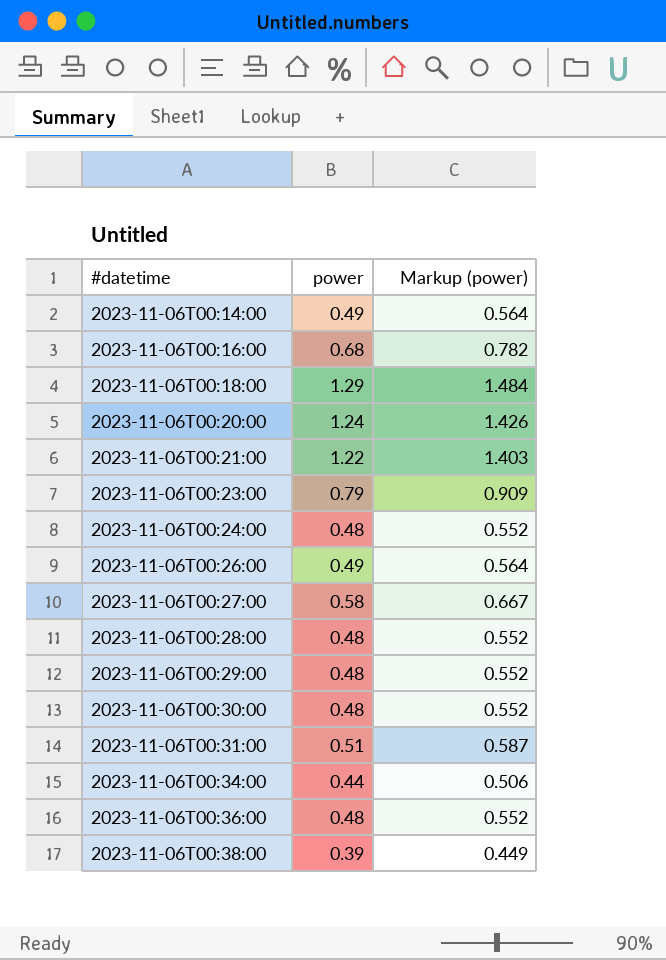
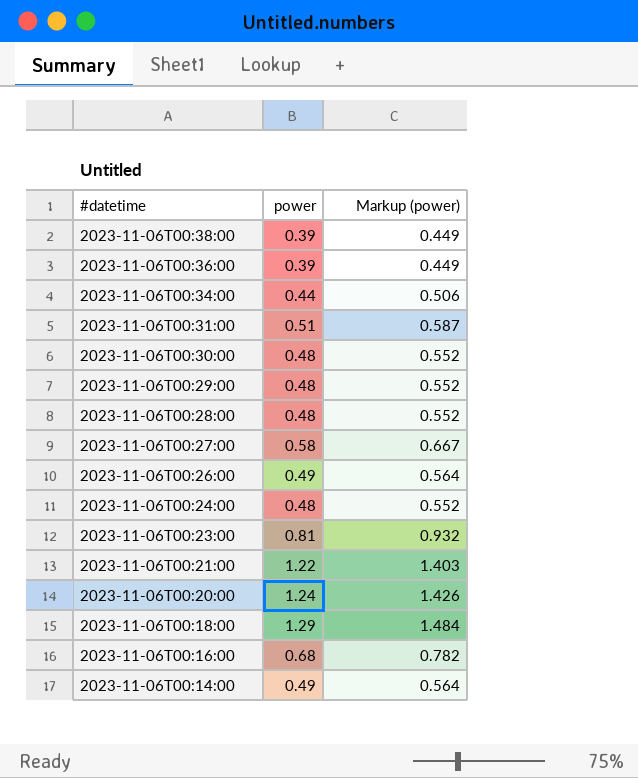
row order: #datetime ascending -> #datetime descending
2023-11-06T00:36:00 | power: 0.48 -> 0.39
2023-11-06T00:36:00 | Markup (power): 0.552 -> 0.449
2023-11-06T00:23:00 | power: 0.79 -> 0.81
2023-11-06T00:23:00 | Markup (power): 0.909 -> 0.932

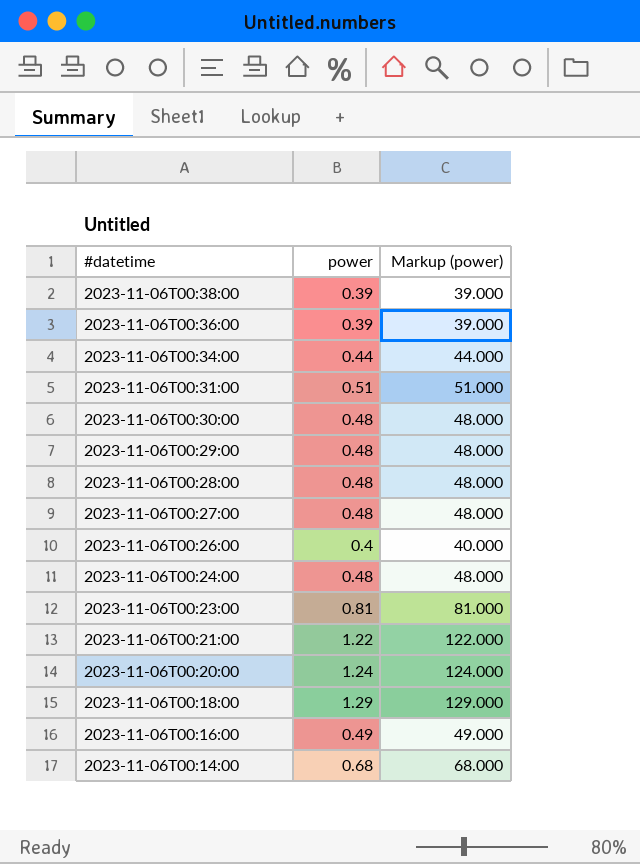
column Markup (power) | formula: [power] * 1.15 -> [power] * 100
2023-11-06T00:27:00 | power: 0.58 -> 0.48
2023-11-06T00:26:00 | power: 0.49 -> 0.4
2023-11-06T00:16:00 | power: 0.68 -> 0.49
2023-11-06T00:14:00 | power: 0.49 -> 0.68

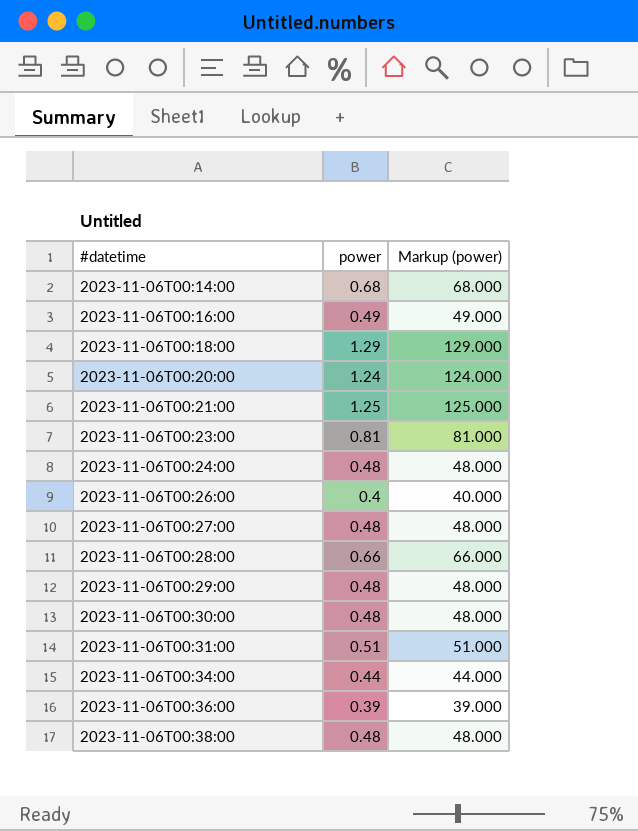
row order: #datetime descending -> #datetime ascending
2023-11-06T00:21:00 | power: 1.22 -> 1.25
2023-11-06T00:21:00 | Markup (power): 122.000 -> 125.000
2023-11-06T00:28:00 | power: 0.48 -> 0.66
2023-11-06T00:28:00 | Markup (power): 48.000 -> 66.000
2023-11-06T00:38:00 | power: 0.39 -> 0.48
2023-11-06T00:38:00 | Markup (power): 39.000 -> 48.000

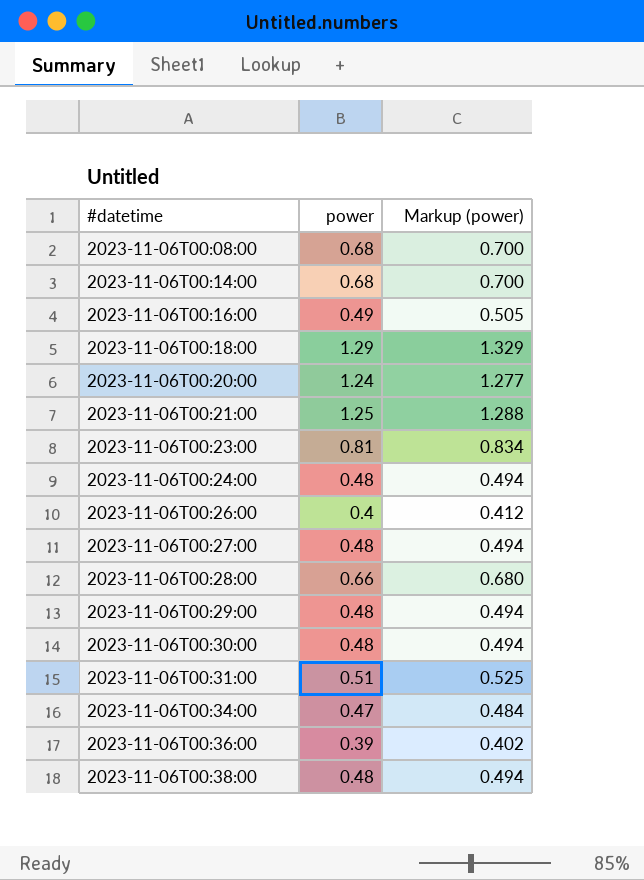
column Markup (power) | formula: [power] * 100 -> [power] * 1.03
row 2023-11-06T00:08:00: none -> 0.68 | 0.700
2023-11-06T00:34:00 | power: 0.44 -> 0.47

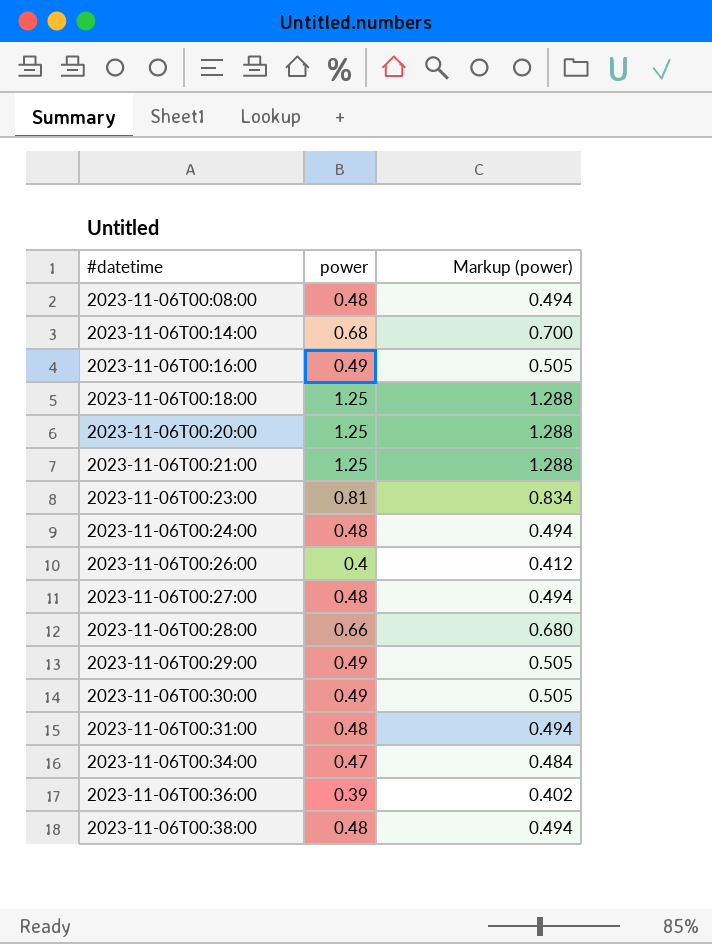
2023-11-06T00:08:00 | power: 0.68 -> 0.48
2023-11-06T00:08:00 | Markup (power): 0.700 -> 0.494
2023-11-06T00:18:00 | power: 1.29 -> 1.25
2023-11-06T00:18:00 | Markup (power): 1.329 -> 1.288
2023-11-06T00:20:00 | power: 1.24 -> 1.25
2023-11-06T00:20:00 | Markup (power): 1.277 -> 1.288
2023-11-06T00:29:00 | power: 0.48 -> 0.49
2023-11-06T00:29:00 | Markup (power): 0.494 -> 0.505
2023-11-06T00:30:00 | power: 0.48 -> 0.49
2023-11-06T00:30:00 | Markup (power): 0.494 -> 0.505
2023-11-06T00:31:00 | power: 0.51 -> 0.48
2023-11-06T00:31:00 | Markup (power): 0.525 -> 0.494

